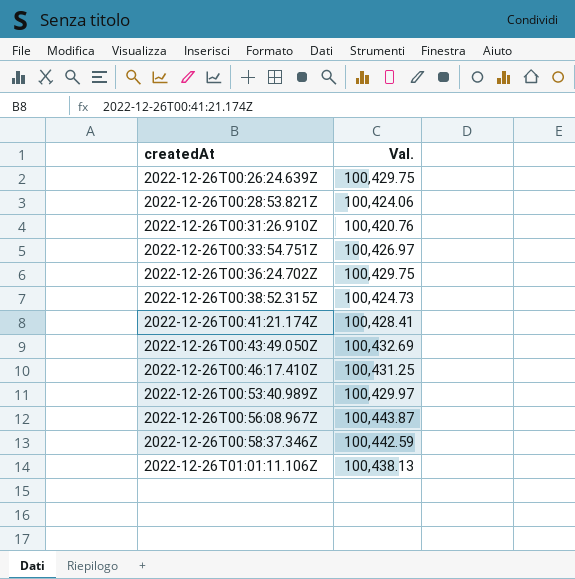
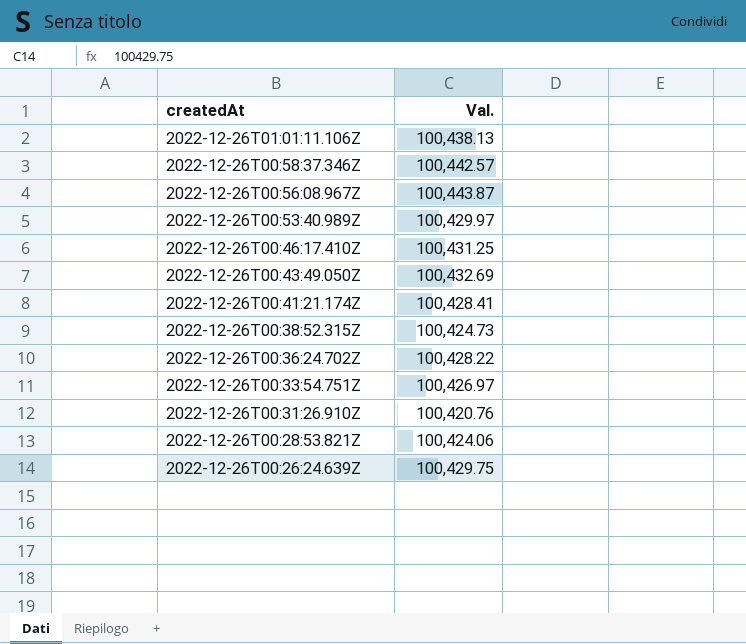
row order: createdAt ascending -> createdAt descending
2022-12-26T00:58:37.346Z | Val.: 100,442.59 -> 100,442.57
2022-12-26T00:36:24.702Z | Val.: 100,429.75 -> 100,428.22

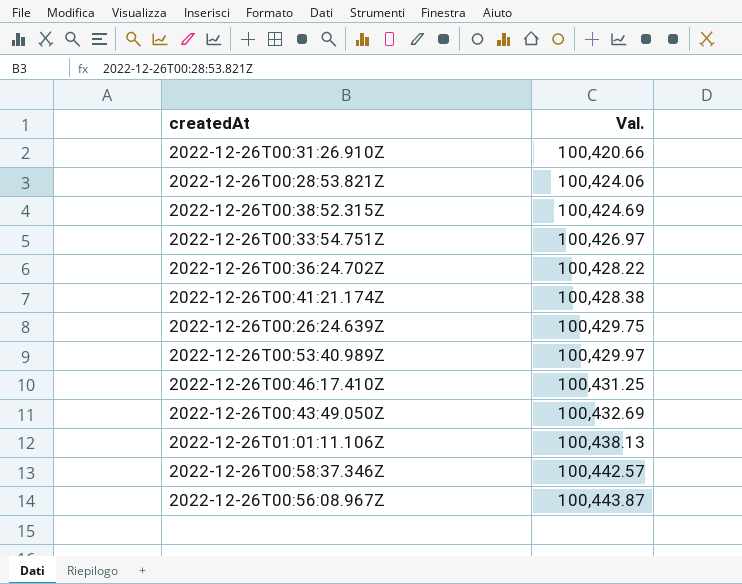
row order: createdAt descending -> Val. ascending
2022-12-26T00:31:26.910Z | Val.: 100,420.76 -> 100,420.66
2022-12-26T00:38:52.315Z | Val.: 100,424.73 -> 100,424.69
2022-12-26T00:41:21.174Z | Val.: 100,428.41 -> 100,428.38

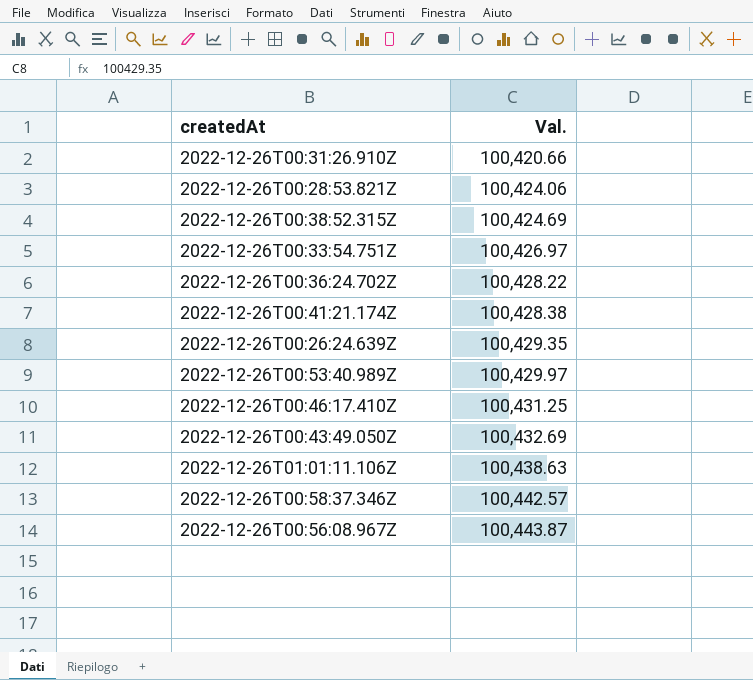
2022-12-26T00:26:24.639Z | Val.: 100,429.75 -> 100,429.35
2022-12-26T01:01:11.106Z | Val.: 100,438.13 -> 100,438.63

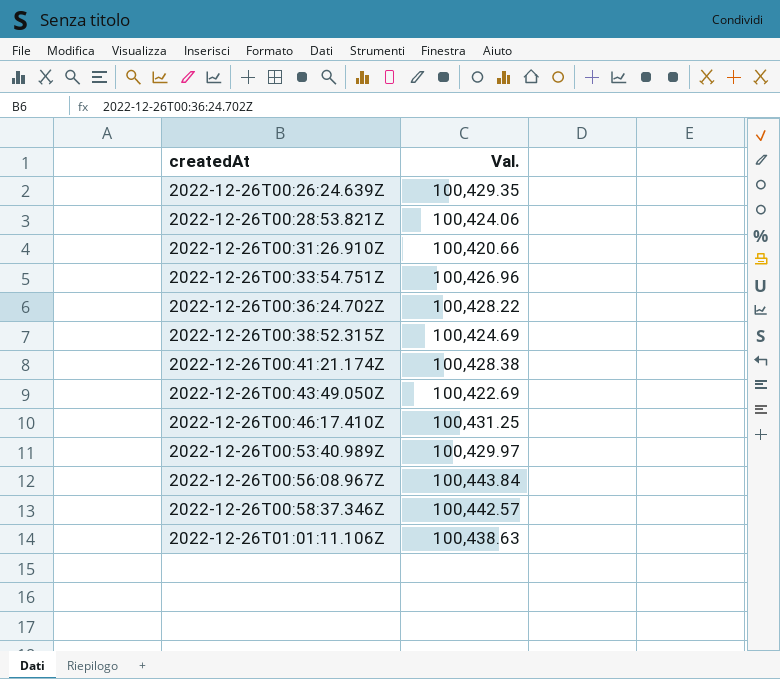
row order: Val. ascending -> createdAt ascending
2022-12-26T00:33:54.751Z | Val.: 100,426.97 -> 100,426.96
2022-12-26T00:43:49.050Z | Val.: 100,432.69 -> 100,422.69
2022-12-26T00:56:08.967Z | Val.: 100,443.87 -> 100,443.84

